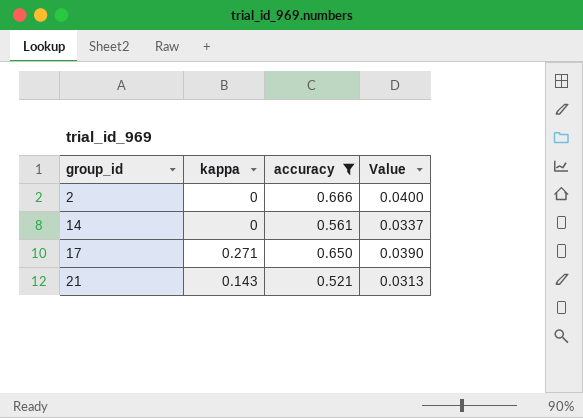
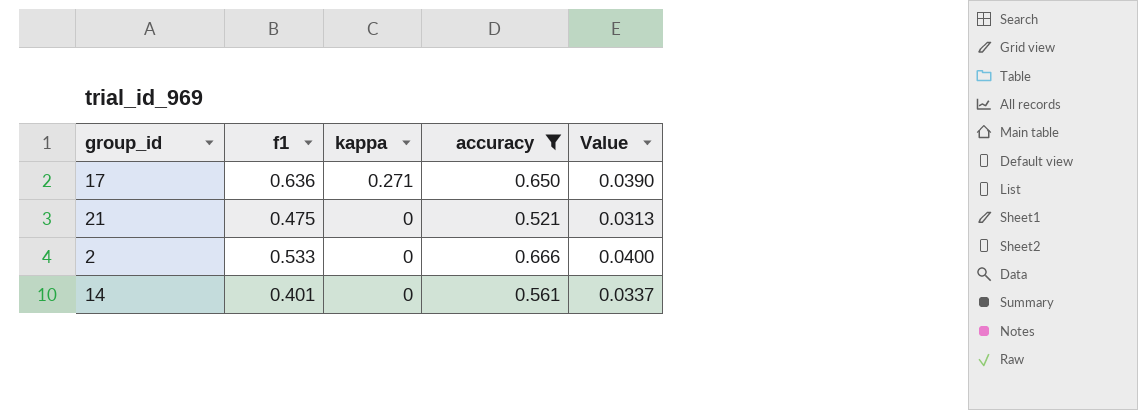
row order: group_id ascending -> kappa descending
column f1 | position: none -> 2
21 | kappa: 0.143 -> 0

